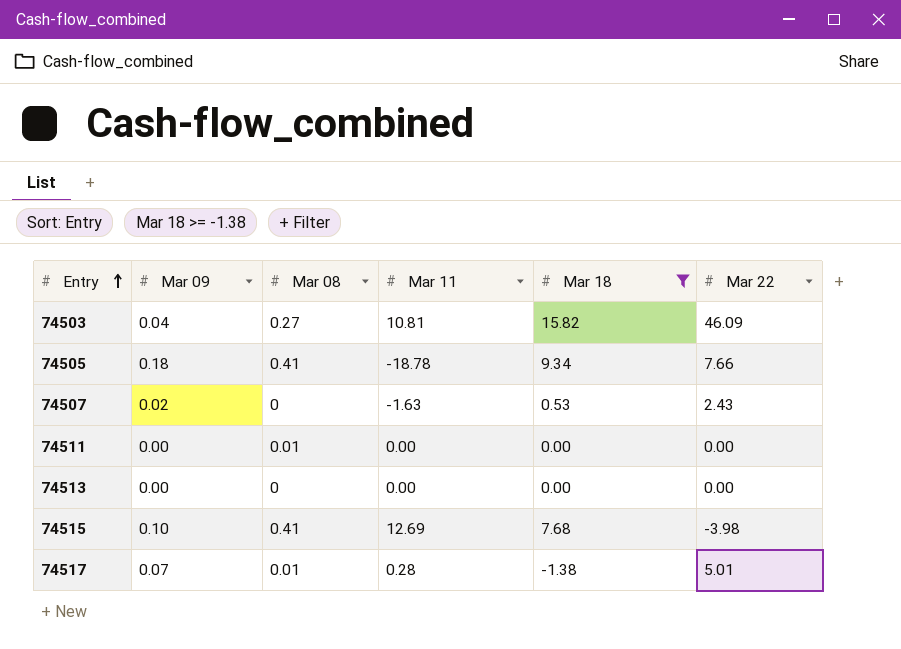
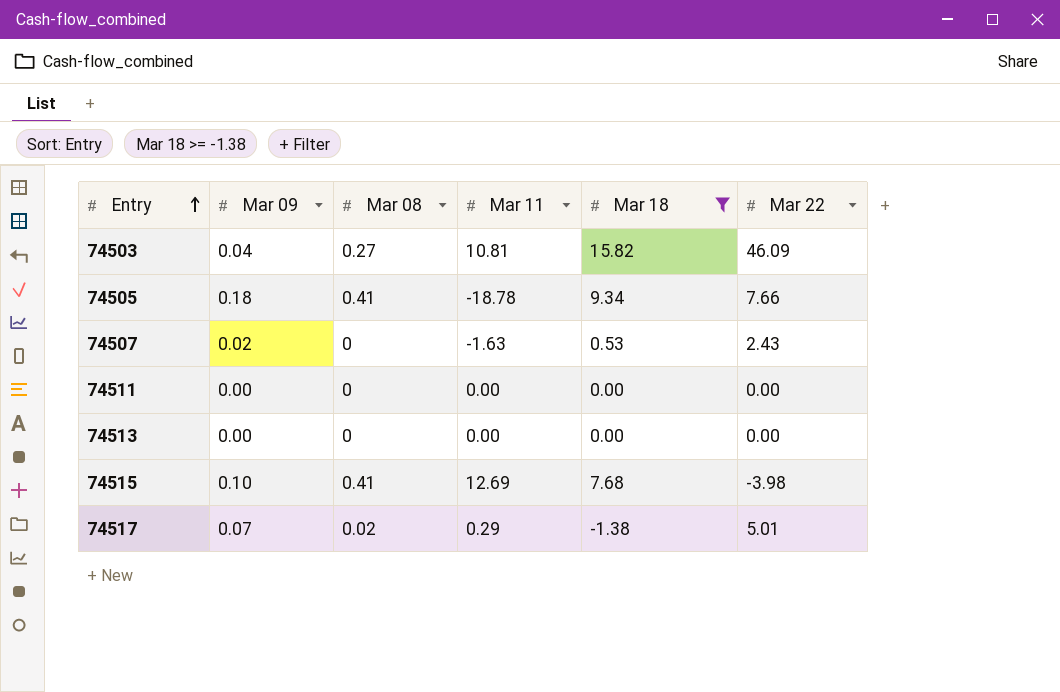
74511 | Mar 08: 0.01 -> 0
74517 | Mar 08: 0.01 -> 0.02
74517 | Mar 11: 0.28 -> 0.29

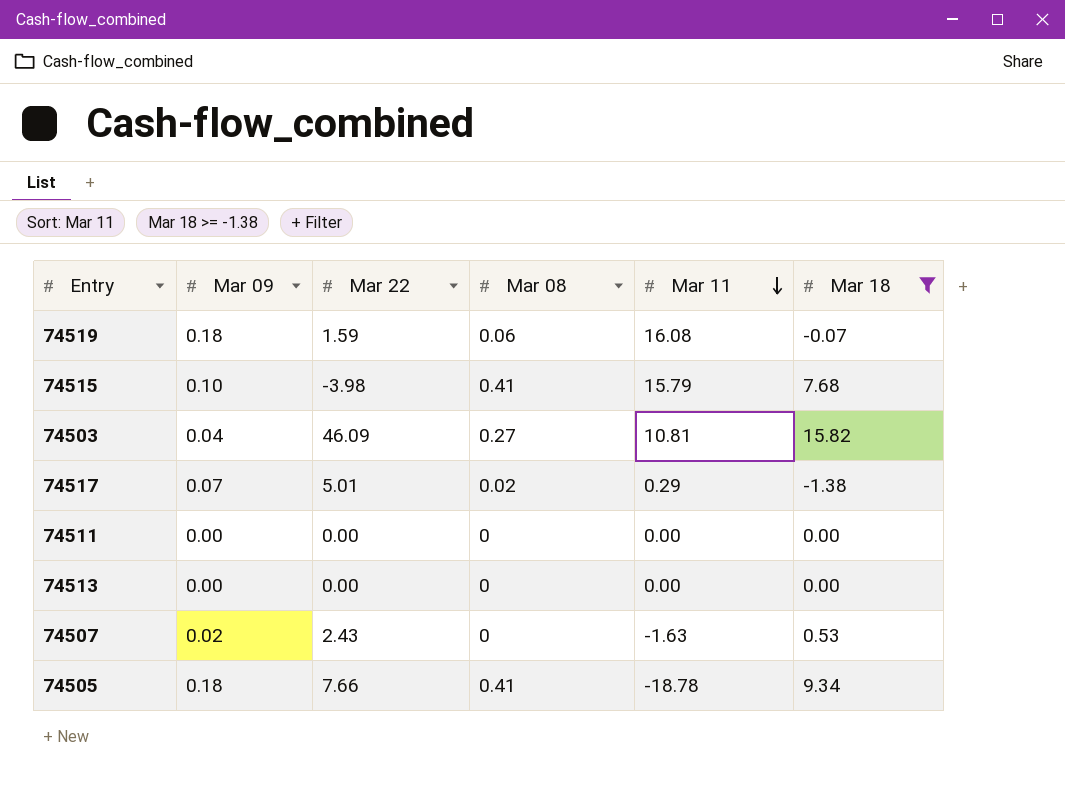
row order: Entry ascending -> Mar 11 descending
column Mar 22 | position: 6 -> 3
row 74519: none -> 0.18 | 1.59 | 0.06 | 16.08 | -0.07
74515 | Mar 11: 12.69 -> 15.79

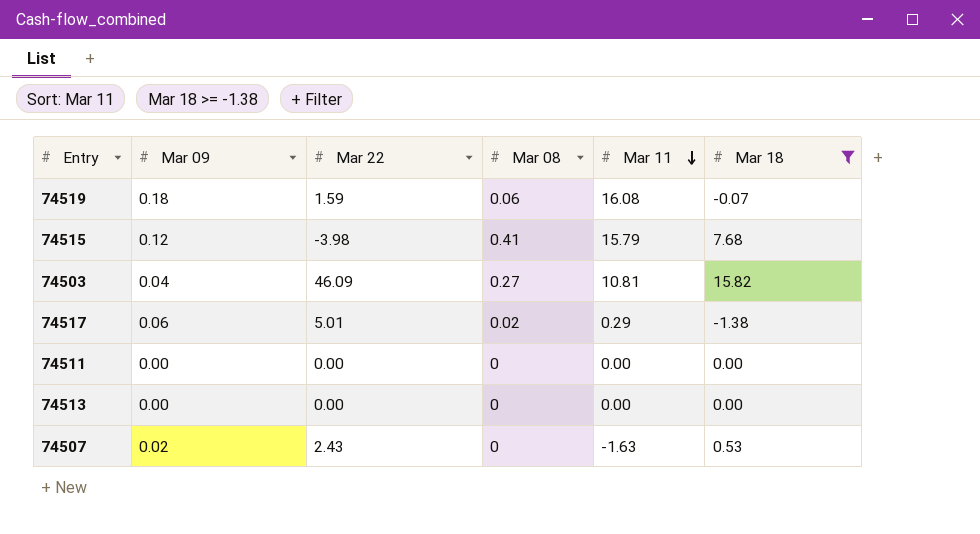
row 74505: 0.18 | 7.66 | 0.41 | -18.78 | 9.34 -> none
74515 | Mar 09: 0.10 -> 0.12
74517 | Mar 09: 0.07 -> 0.06

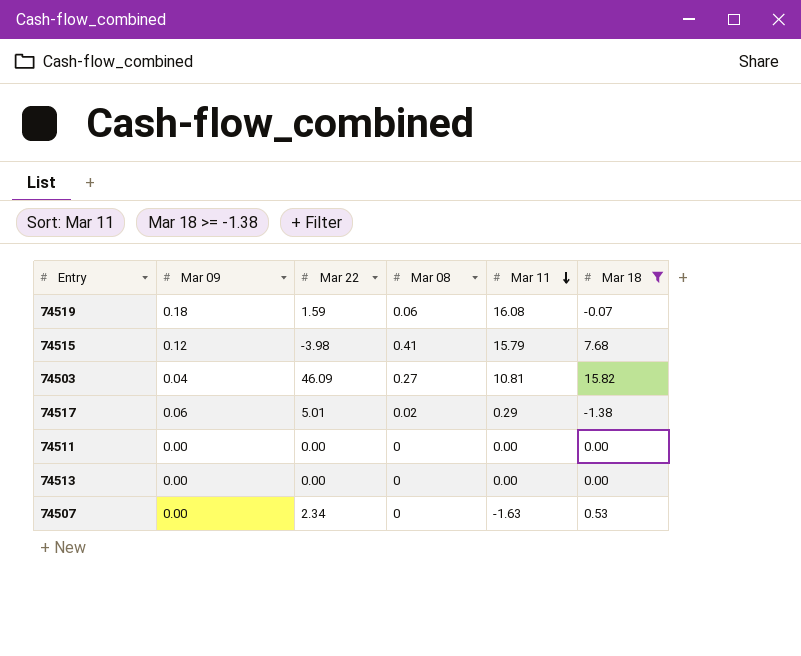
74507 | Mar 09: 0.02 -> 0.00
74507 | Mar 22: 2.43 -> 2.34

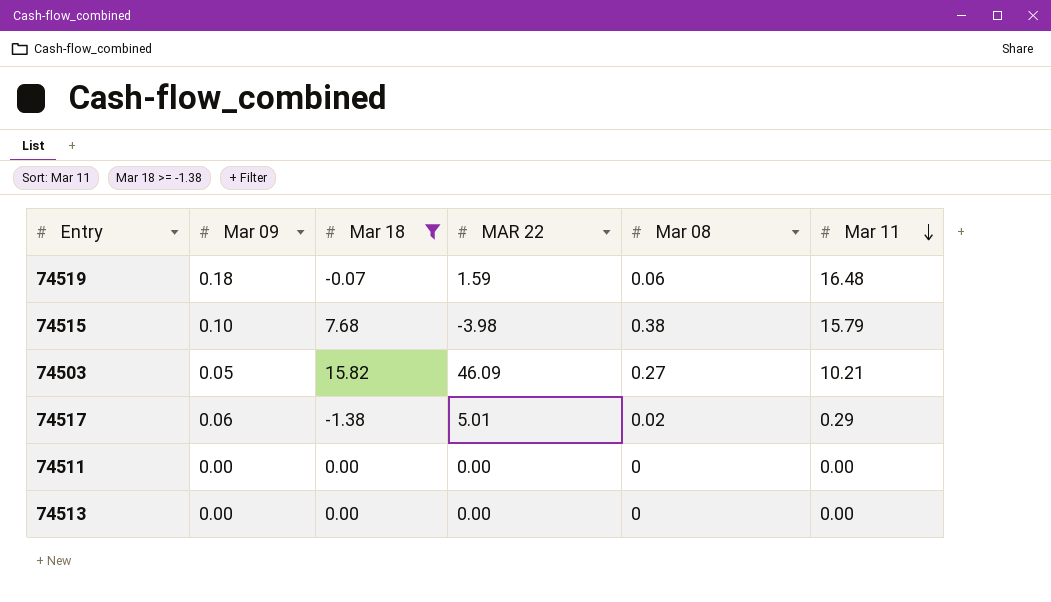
column Mar 18 | position: 6 -> 3
column name: Mar 22 -> MAR 22
row 74507: 0.00 | 2.34 | 0 | -1.63 | 0.53 -> none
74519 | Mar 11: 16.08 -> 16.48
74515 | Mar 09: 0.12 -> 0.10
74515 | Mar 08: 0.41 -> 0.38
74503 | Mar 09: 0.04 -> 0.05
74503 | Mar 11: 10.81 -> 10.21

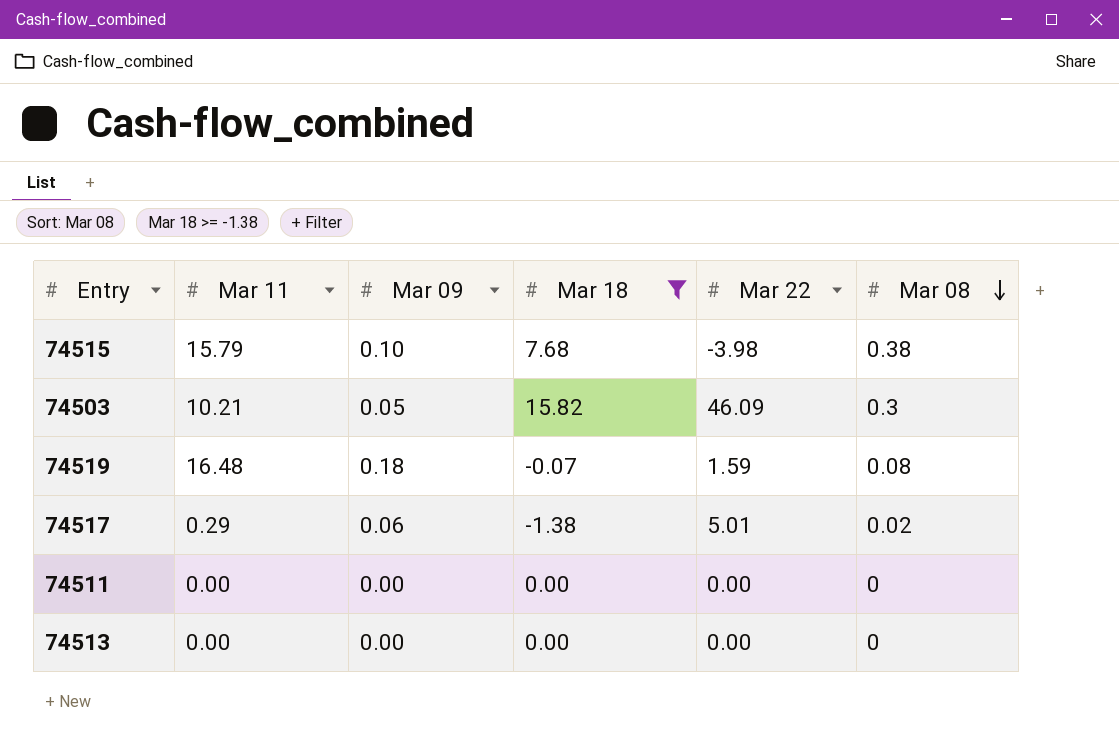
row order: Mar 11 descending -> Mar 08 descending
column Mar 11 | position: 6 -> 2
column name: MAR 22 -> Mar 22
74503 | Mar 08: 0.27 -> 0.3
74519 | Mar 08: 0.06 -> 0.08

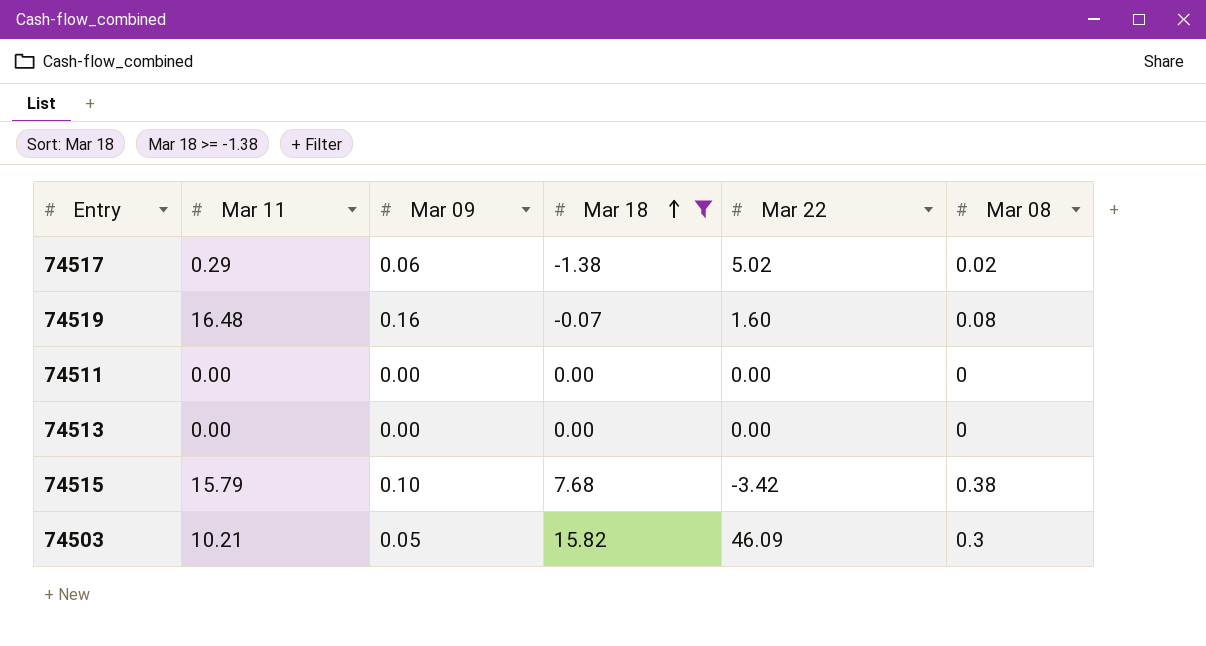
row order: Mar 08 descending -> Mar 18 ascending
74517 | Mar 22: 5.01 -> 5.02
74519 | Mar 09: 0.18 -> 0.16
74519 | Mar 22: 1.59 -> 1.60
74515 | Mar 22: -3.98 -> -3.42

